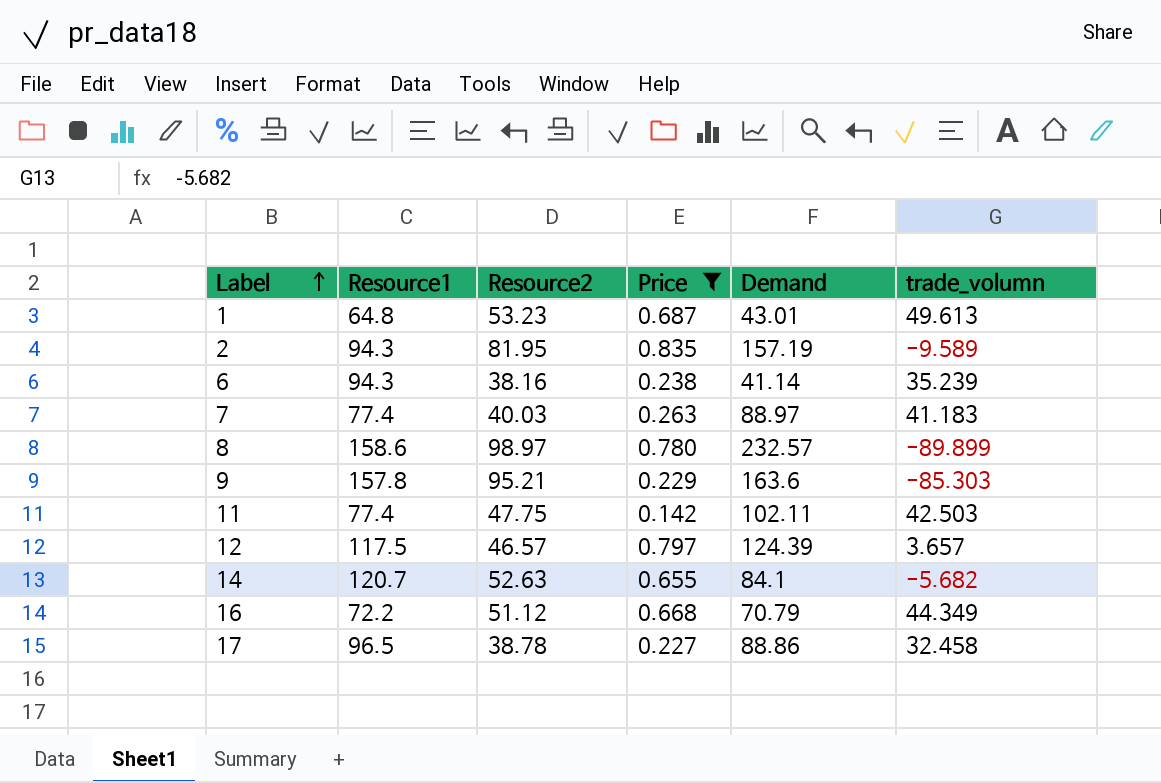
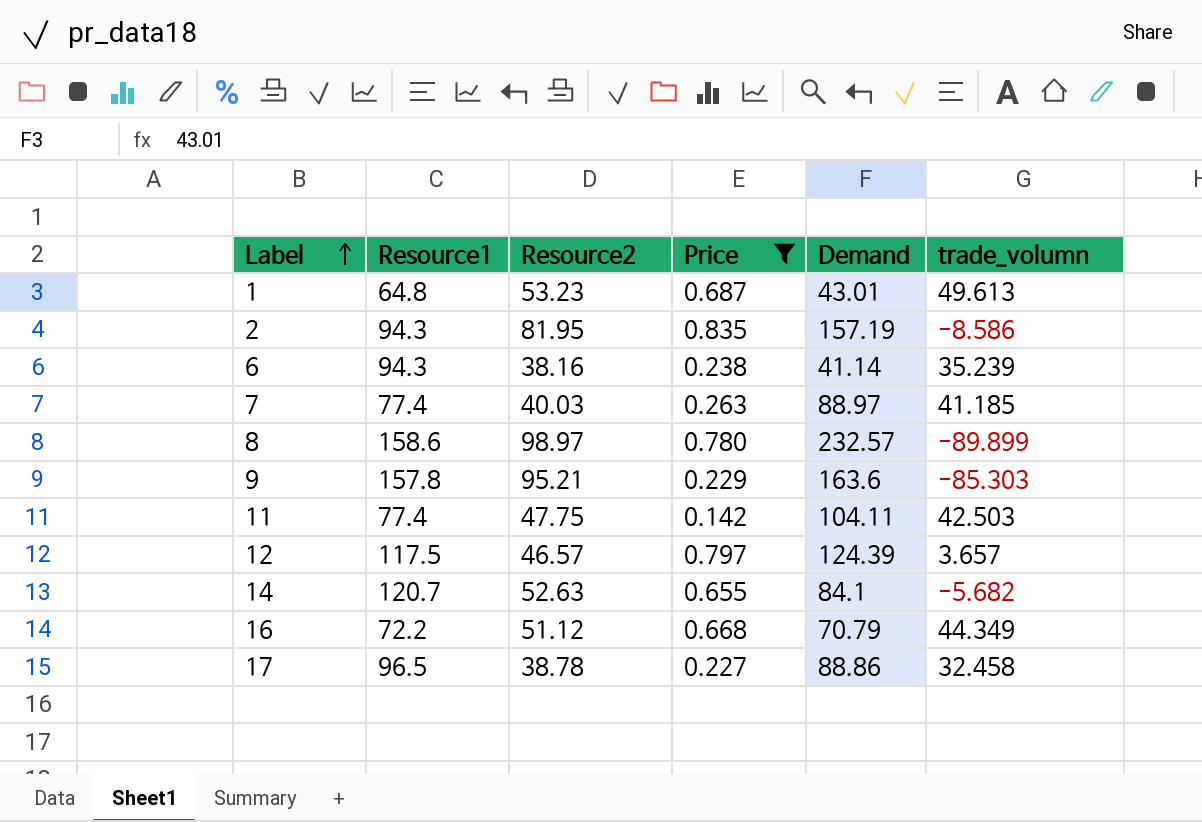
2 | trade_volumn: -9.589 -> -8.586
7 | trade_volumn: 41.183 -> 41.185
11 | Demand: 102.11 -> 104.11

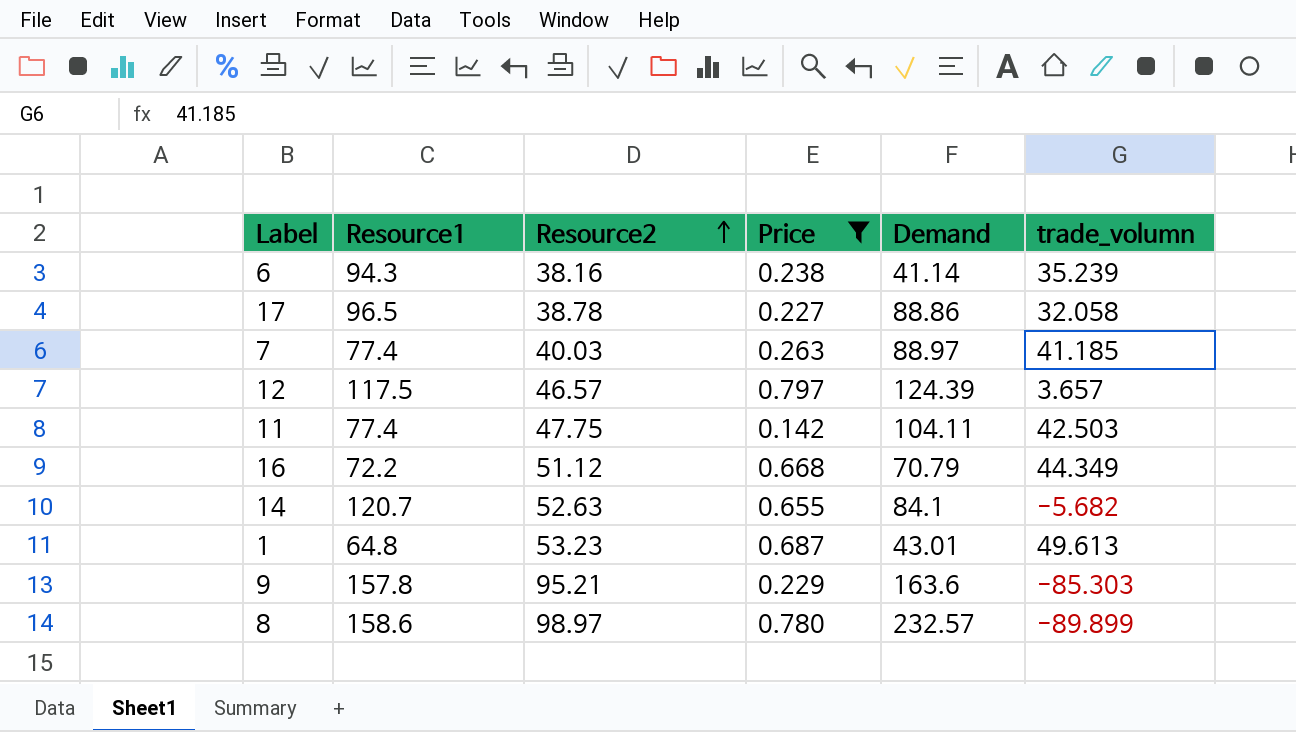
row order: Label ascending -> Resource2 ascending
row 2: 94.3 | 81.95 | 0.835 | 157.19 | -8.586 -> none
17 | trade_volumn: 32.458 -> 32.058

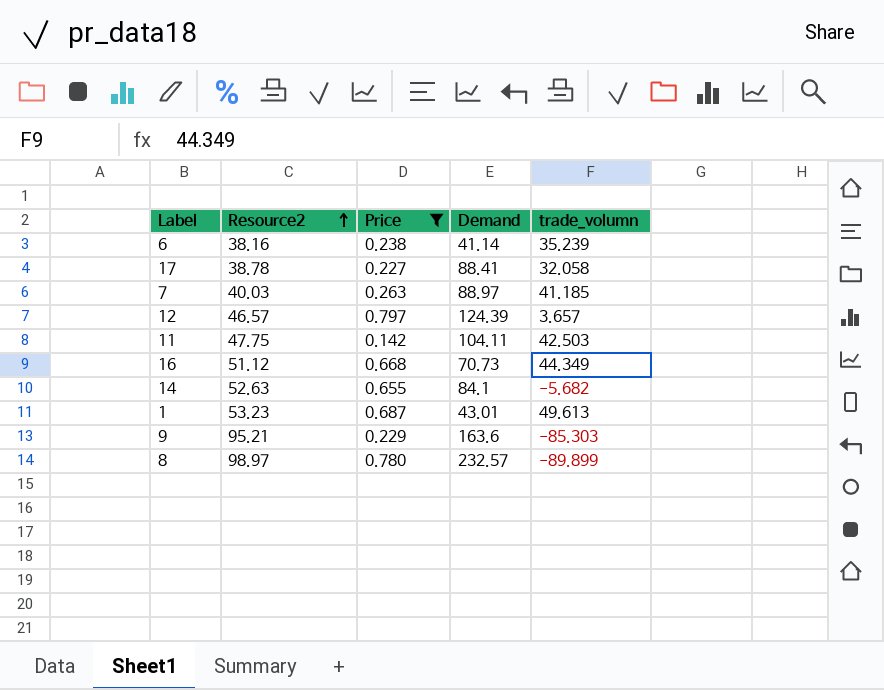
column Resource1 | position: 2 -> none
17 | Demand: 88.86 -> 88.41
16 | Demand: 70.79 -> 70.73

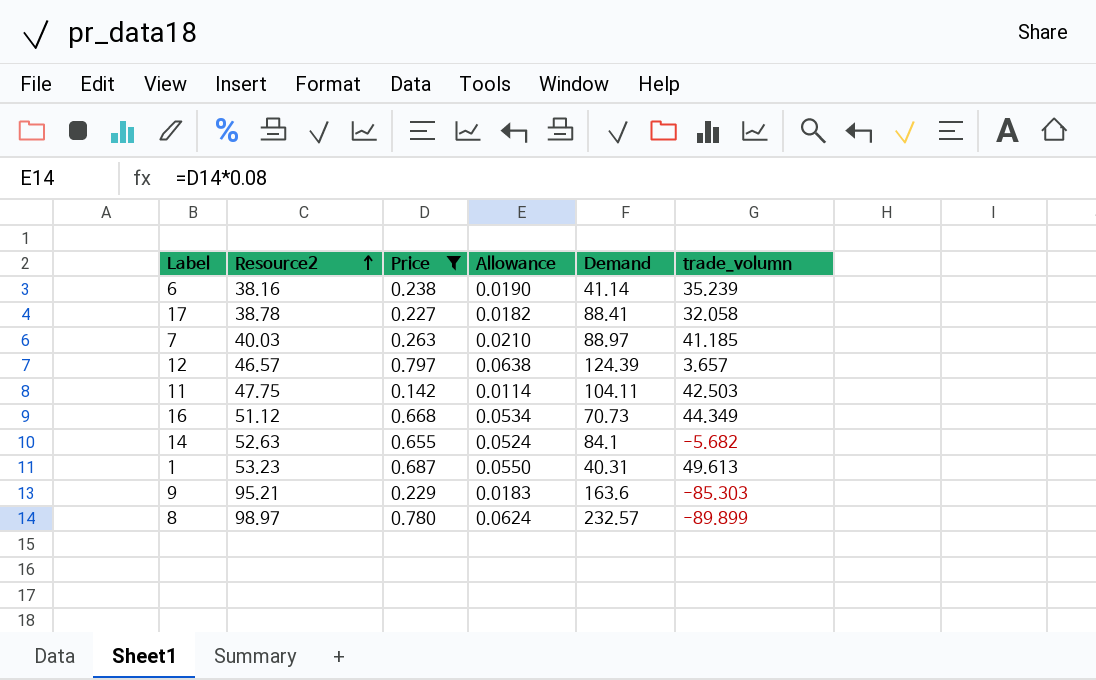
column Allowance | formula: none -> [Price] * 0.08
1 | Demand: 43.01 -> 40.31

